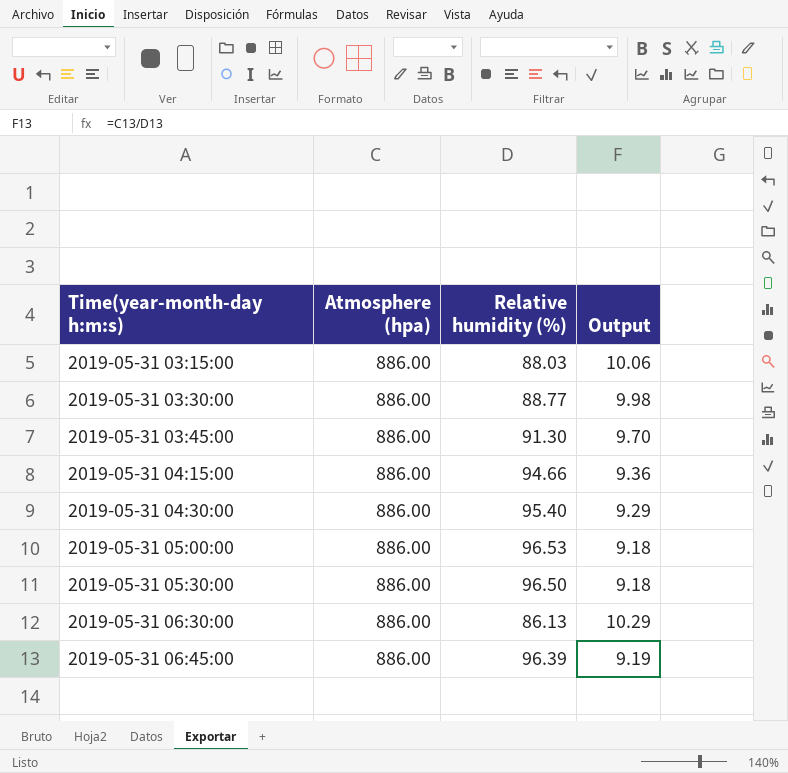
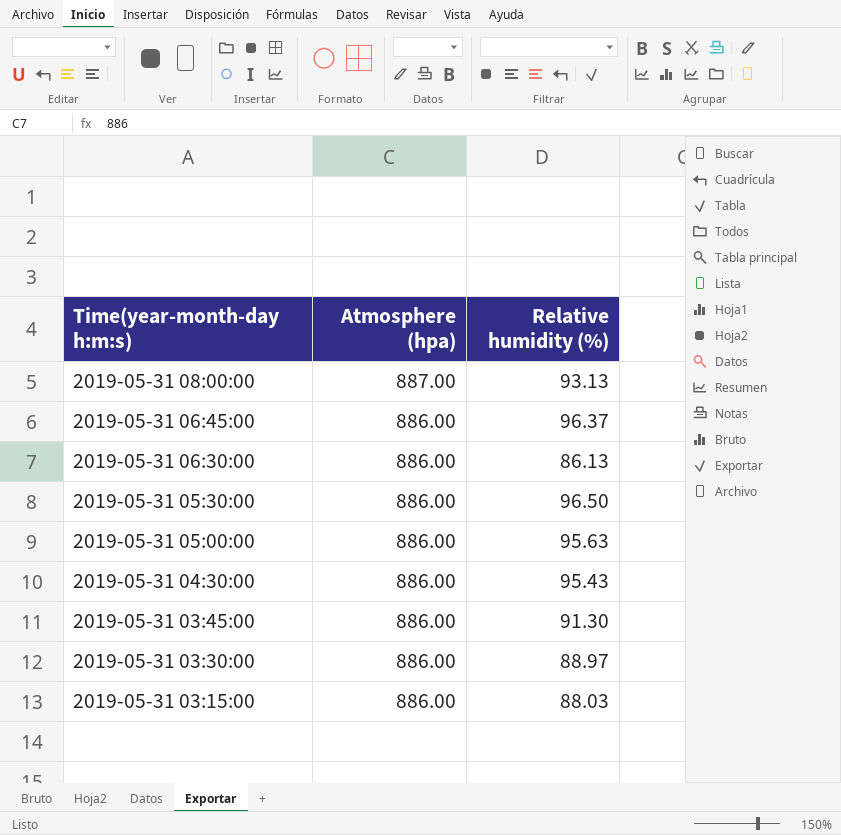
row order: Time(year-month-day h:m:s) ascending -> Time(year-month-day h:m:s) descending
column Output | formula: [Atmosphere (hpa)] / [Relative humidity (%)] -> none
row 2019-05-31 04:15:00: 886.00 | 94.66 | 9.36 -> none
row 2019-05-31 08:00:00: none -> 887.00 | 93.13
2019-05-31 06:45:00 | Relative humidity (%): 96.39 -> 96.37
2019-05-31 05:00:00 | Relative humidity (%): 96.53 -> 95.63
2019-05-31 04:30:00 | Relative humidity (%): 95.40 -> 95.43
2019-05-31 03:30:00 | Relative humidity (%): 88.77 -> 88.97

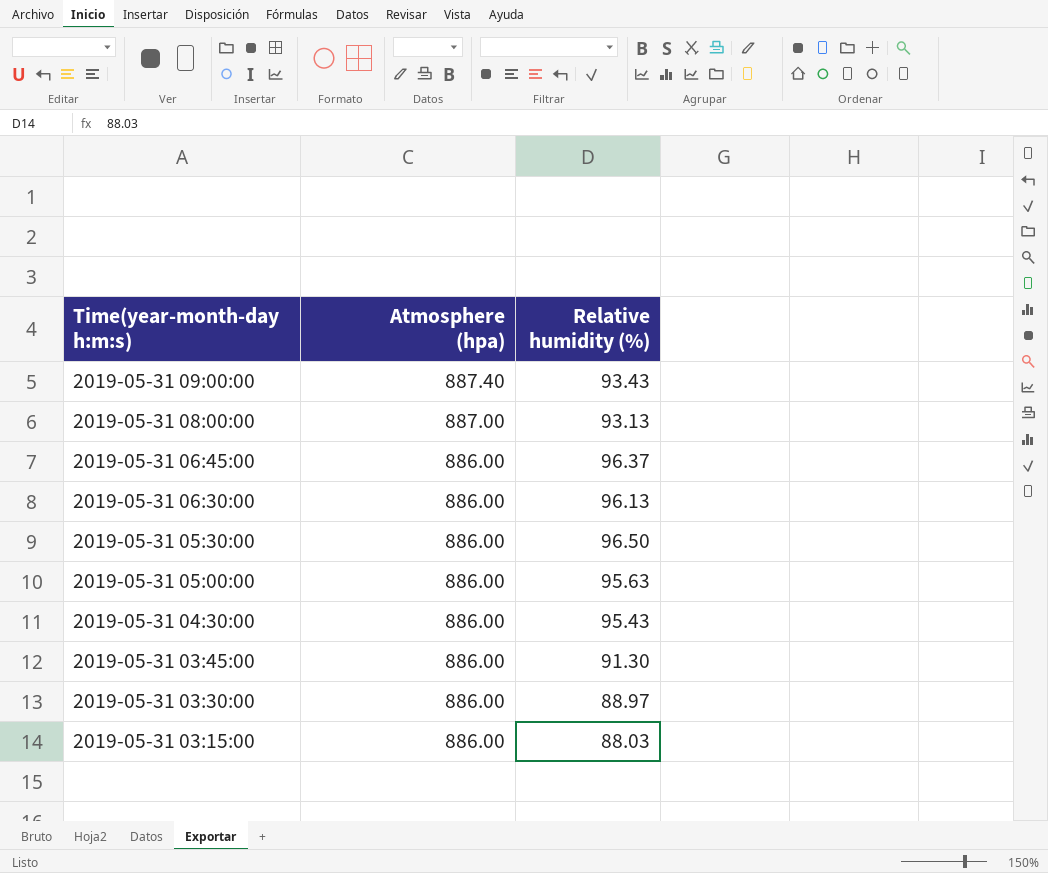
row 2019-05-31 09:00:00: none -> 887.40 | 93.43
2019-05-31 06:30:00 | Relative humidity (%): 86.13 -> 96.13

